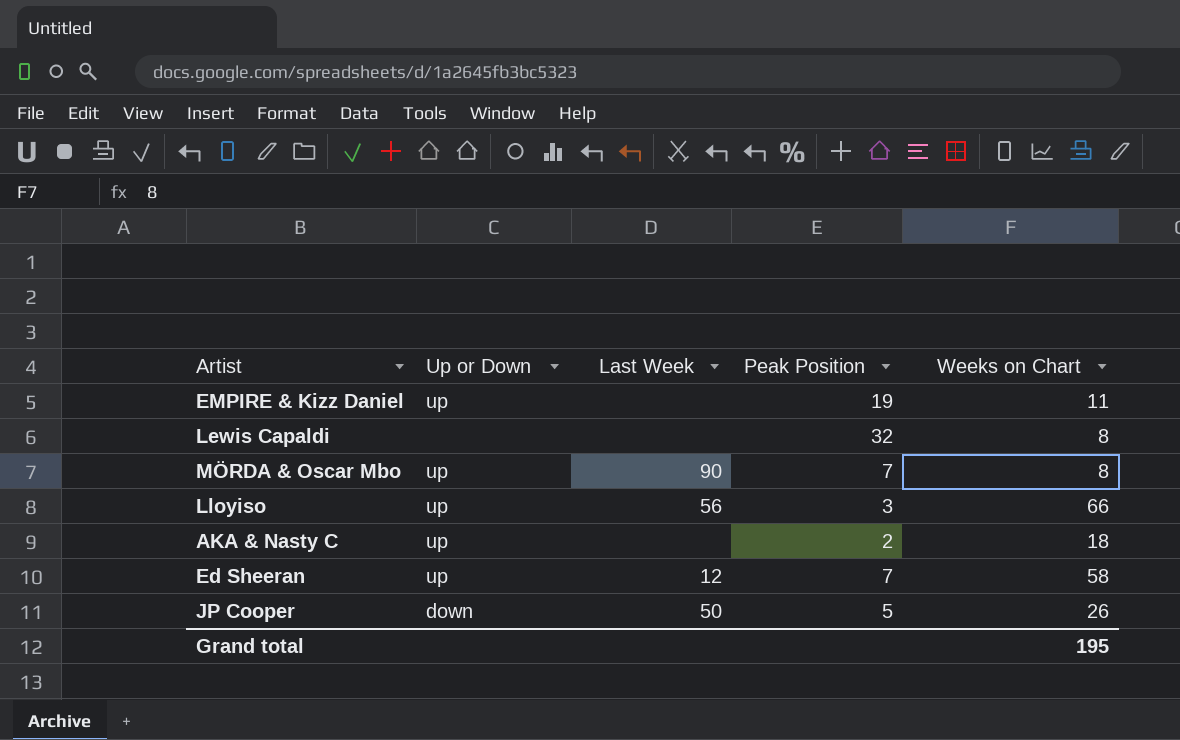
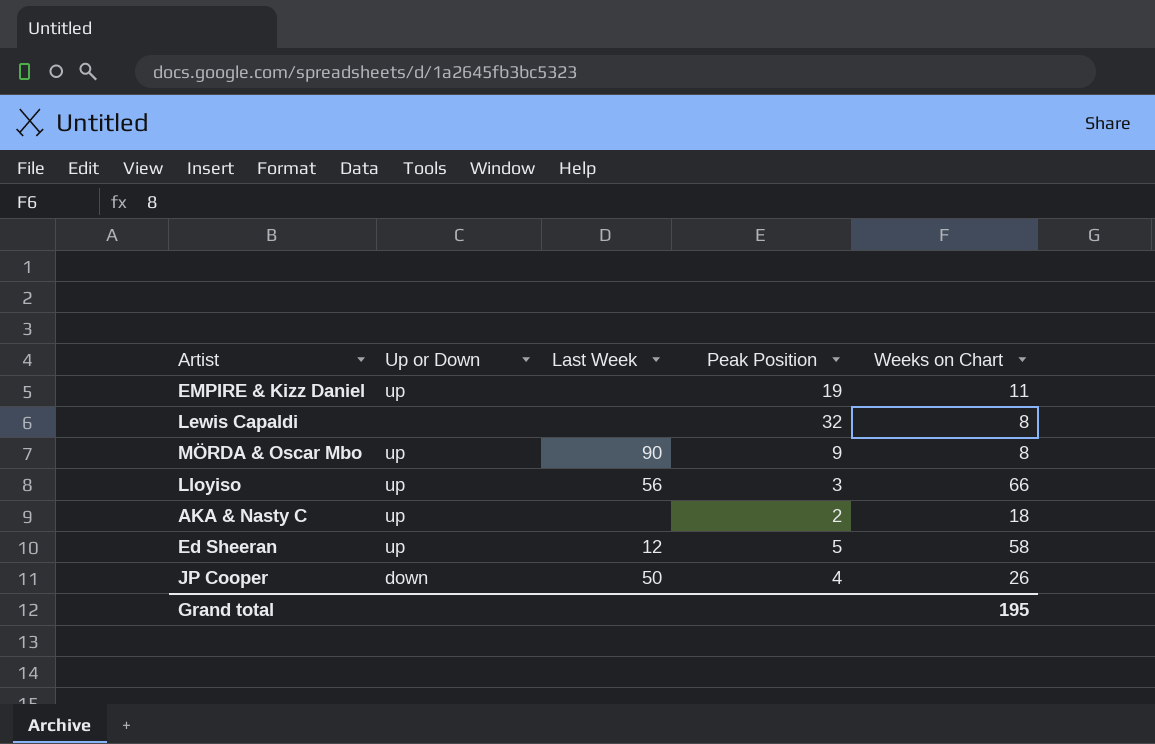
MÖRDA & Oscar Mbo | Peak Position: 7 -> 9
Ed Sheeran | Peak Position: 7 -> 5
JP Cooper | Peak Position: 5 -> 4

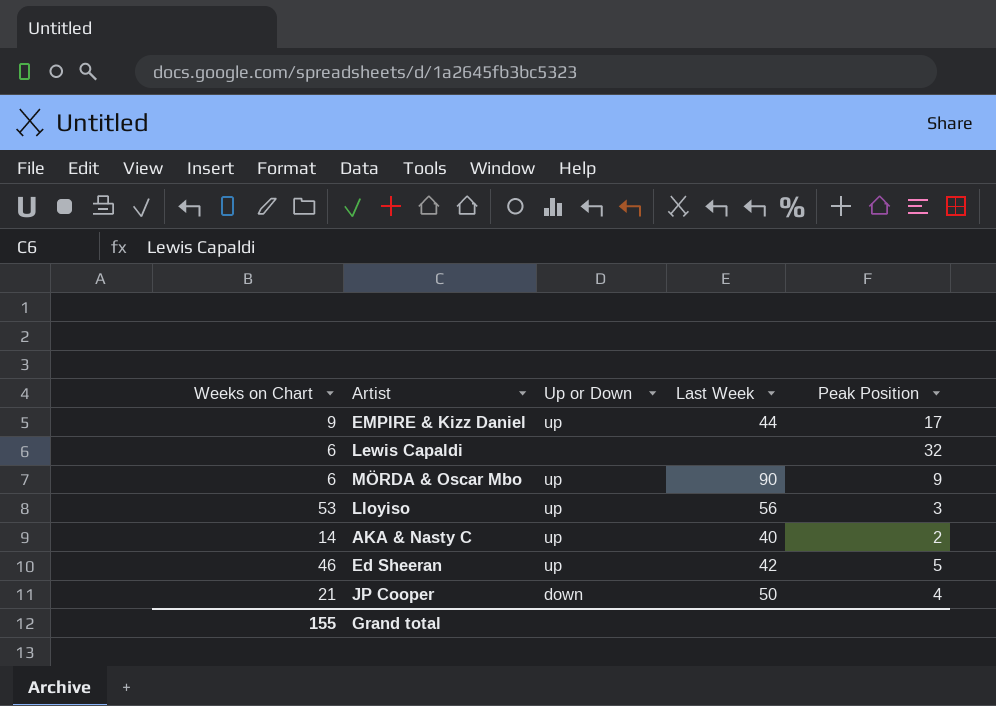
column Weeks on Chart | position: 5 -> 1
EMPIRE & Kizz Daniel | Weeks on Chart: 11 -> 9
EMPIRE & Kizz Daniel | Last Week: none -> 44
EMPIRE & Kizz Daniel | Peak Position: 19 -> 17
Lewis Capaldi | Weeks on Chart: 8 -> 6
MÖRDA & Oscar Mbo | Weeks on Chart: 8 -> 6
Lloyiso | Weeks on Chart: 66 -> 53
AKA & Nasty C | Weeks on Chart: 18 -> 14
AKA & Nasty C | Last Week: none -> 40
Ed Sheeran | Weeks on Chart: 58 -> 46
Ed Sheeran | Last Week: 12 -> 42
JP Cooper | Weeks on Chart: 26 -> 21
Grand total | Weeks on Chart: 195 -> 155

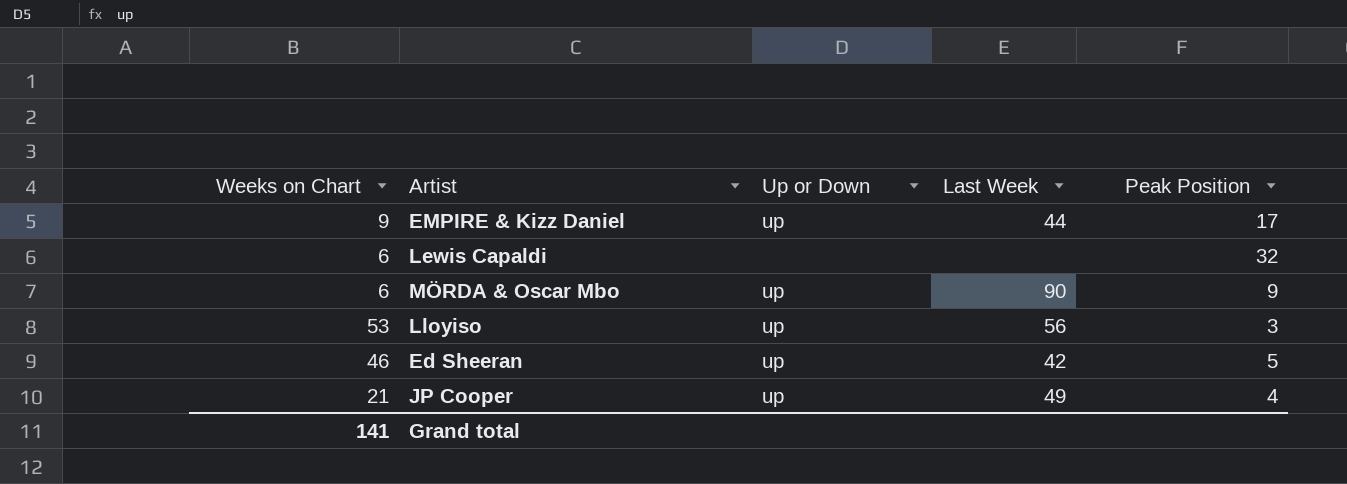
row AKA & Nasty C: 14 | up | 40 | 2 -> none
JP Cooper | Up or Down: down -> up
JP Cooper | Last Week: 50 -> 49
Grand total | Weeks on Chart: 155 -> 141

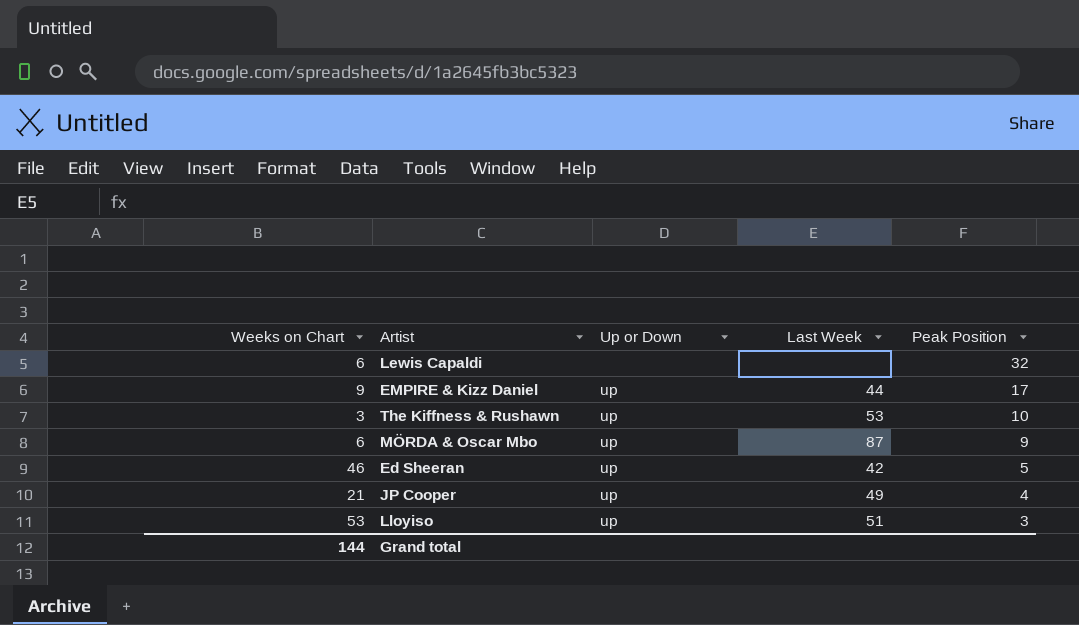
row order: none -> Peak Position descending
row The Kiffness & Rushawn: none -> 3 | up | 53 | 10
MÖRDA & Oscar Mbo | Last Week: 90 -> 87
Lloyiso | Last Week: 56 -> 51
Grand total | Weeks on Chart: 141 -> 144

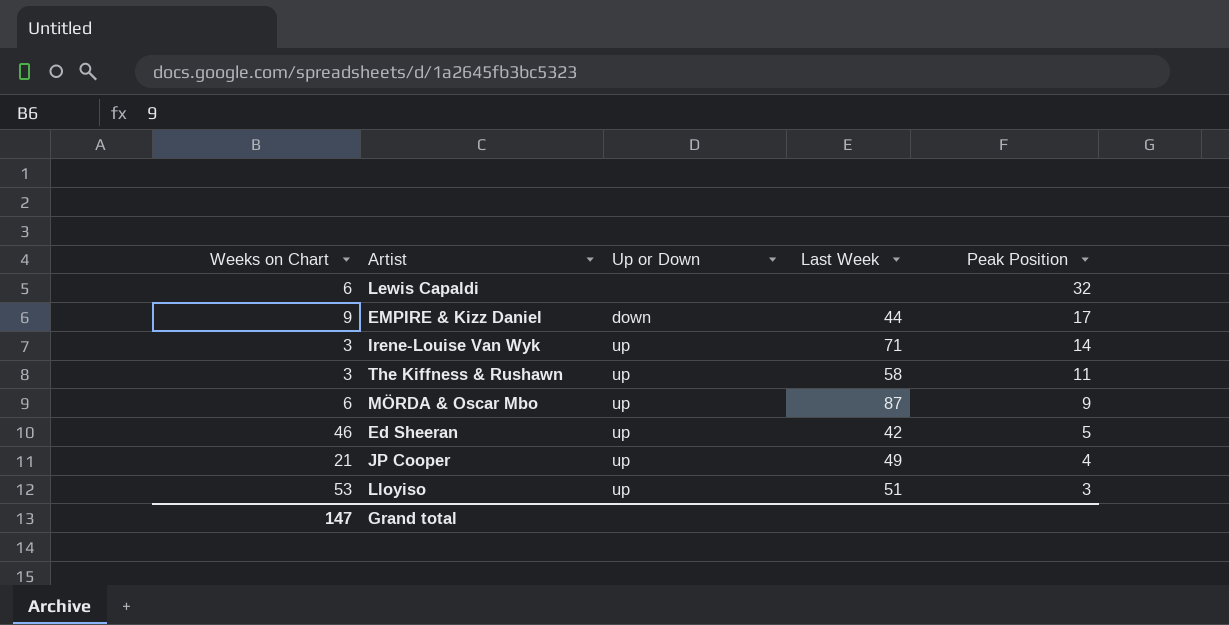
EMPIRE & Kizz Daniel | Up or Down: up -> down
row Irene-Louise Van Wyk: none -> 3 | up | 71 | 14
The Kiffness & Rushawn | Last Week: 53 -> 58
The Kiffness & Rushawn | Peak Position: 10 -> 11
Grand total | Weeks on Chart: 144 -> 147

